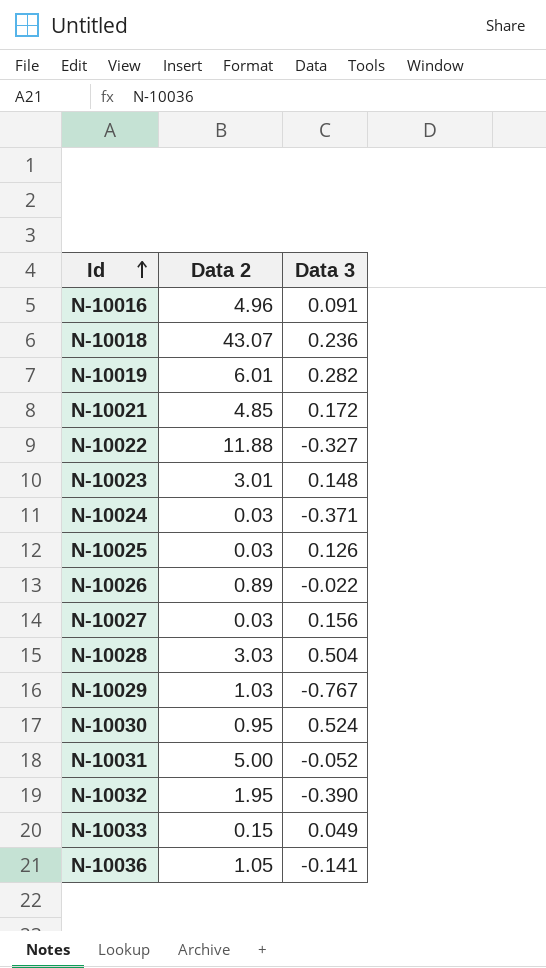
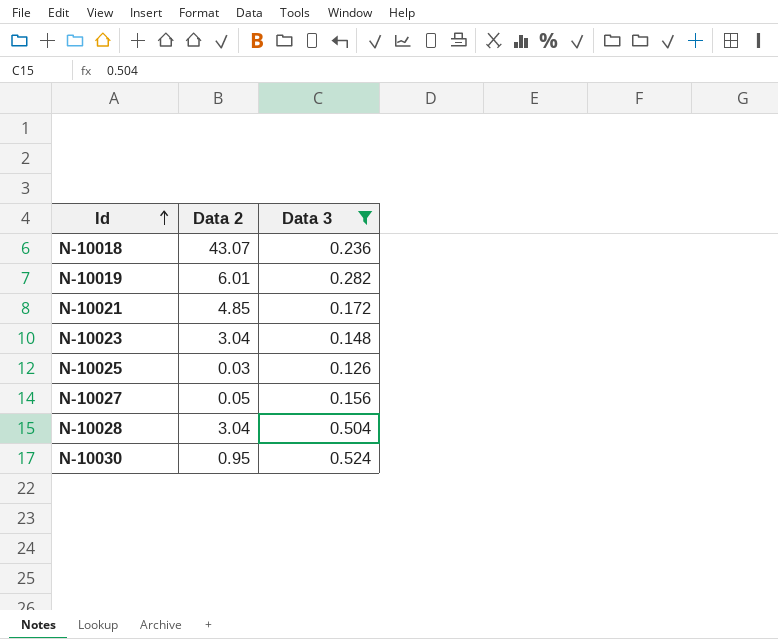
filter: none -> Data 3 >= 0.126
N-10023 | Data 2: 3.01 -> 3.04
N-10027 | Data 2: 0.03 -> 0.05
N-10028 | Data 2: 3.03 -> 3.04

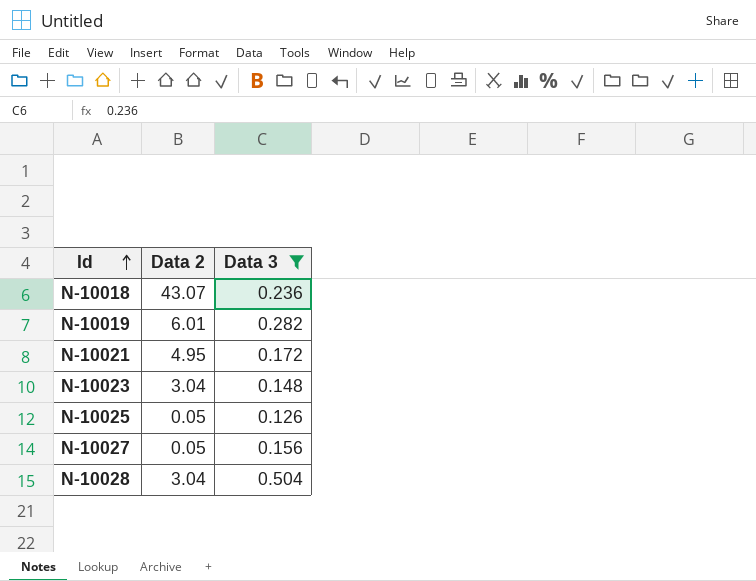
row N-10030: 0.95 | 0.524 -> none
N-10021 | Data 2: 4.85 -> 4.95
N-10025 | Data 2: 0.03 -> 0.05

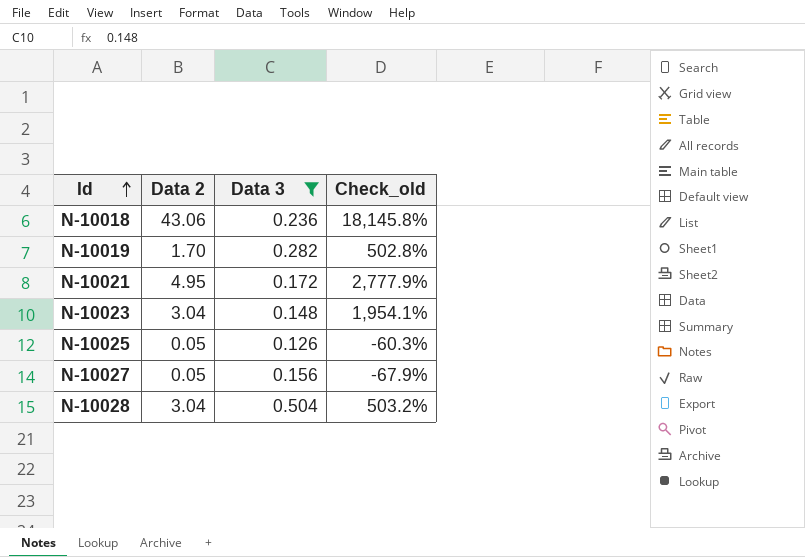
column Check_old | formula: none -> ([Data 2] - [Data 3]) / [Data 3]
N-10018 | Data 2: 43.07 -> 43.06
N-10019 | Data 2: 6.01 -> 1.70

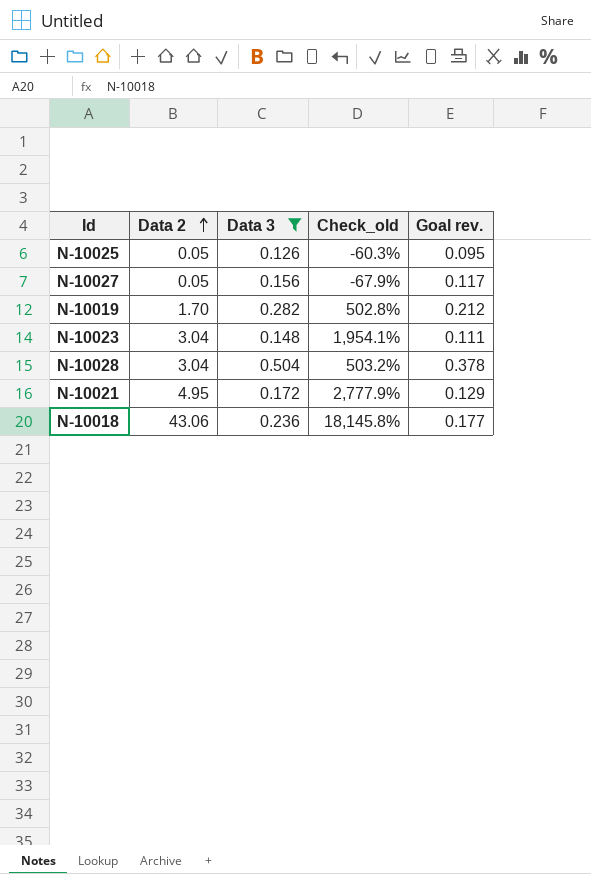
row order: Id ascending -> Data 2 ascending
column Goal rev. | formula: none -> [Data 3] * 0.75

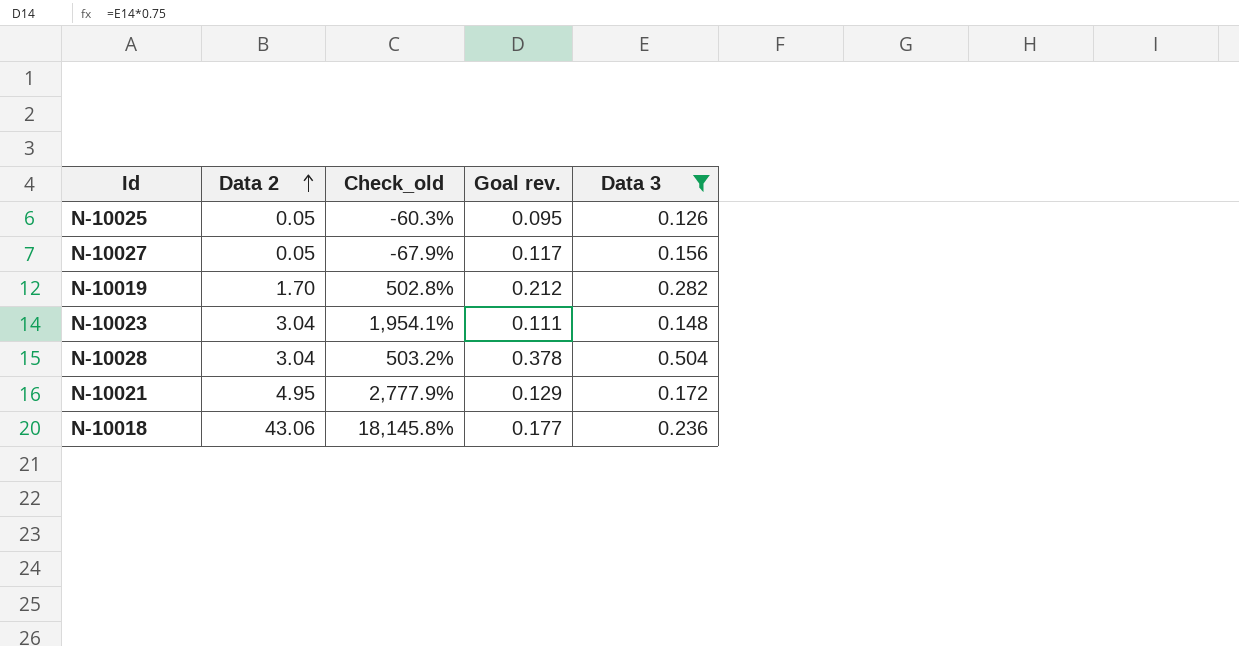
column Data 3 | position: 3 -> 5

